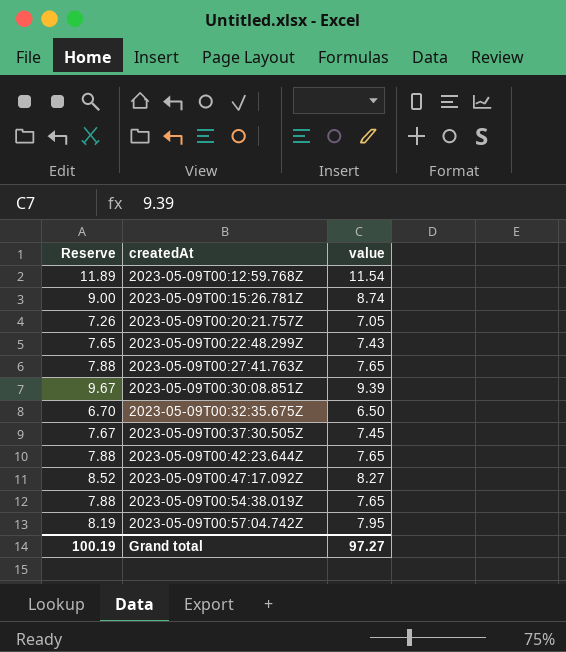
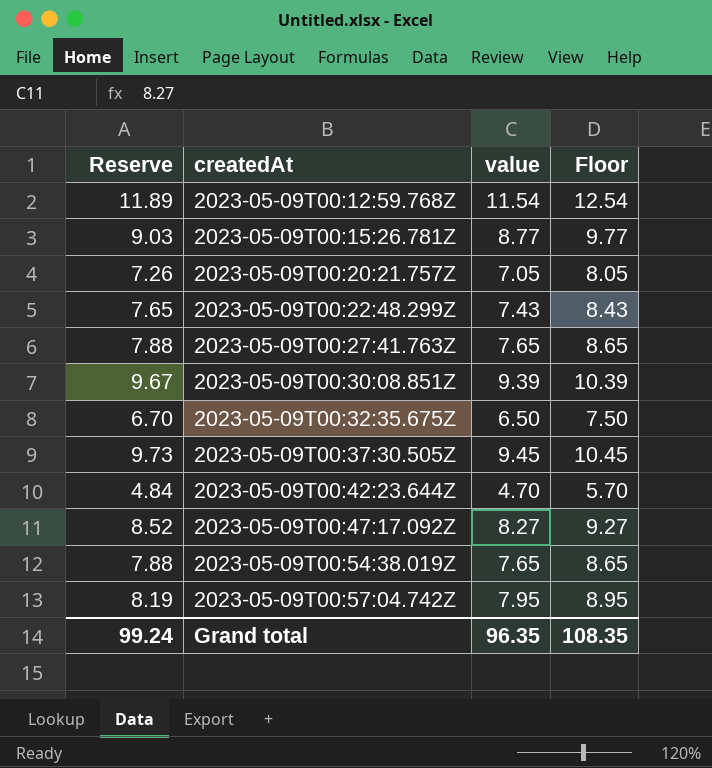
column Floor | formula: none -> [value] + 1
2023-05-09T00:15:26.781Z | Reserve: 9.00 -> 9.03
2023-05-09T00:15:26.781Z | value: 8.74 -> 8.77
2023-05-09T00:37:30.505Z | Reserve: 7.67 -> 9.73
2023-05-09T00:37:30.505Z | value: 7.45 -> 9.45
2023-05-09T00:42:23.644Z | Reserve: 7.88 -> 4.84
2023-05-09T00:42:23.644Z | value: 7.65 -> 4.70
Grand total | Reserve: 100.19 -> 99.24
Grand total | value: 97.27 -> 96.35

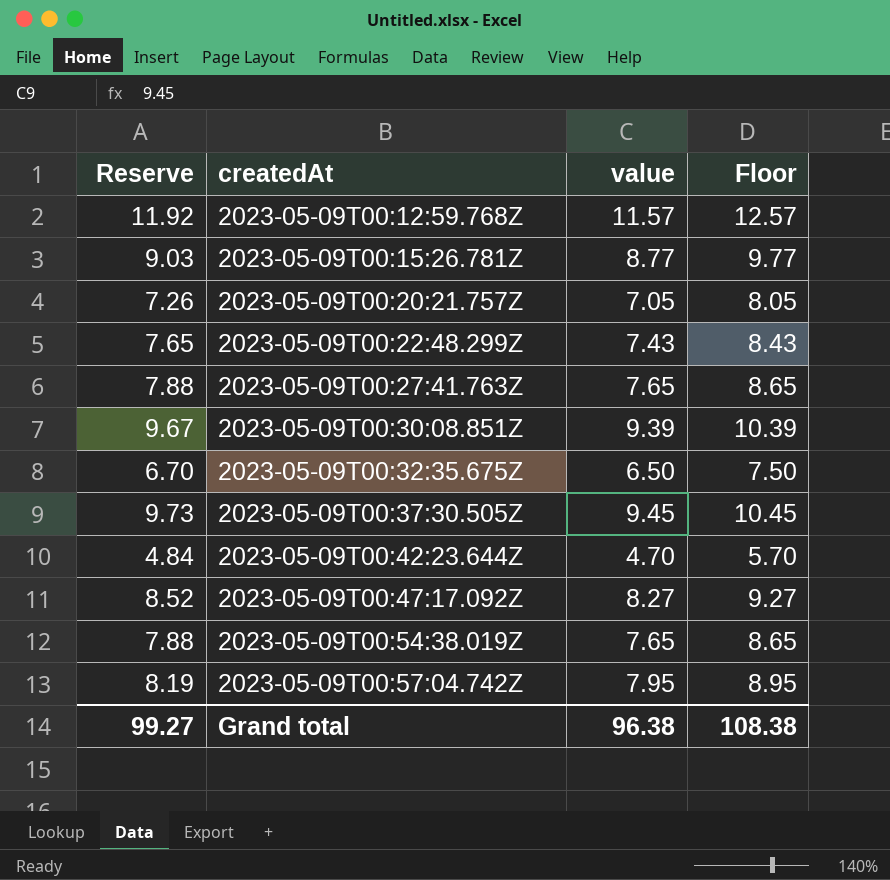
2023-05-09T00:12:59.768Z | Reserve: 11.89 -> 11.92
2023-05-09T00:12:59.768Z | value: 11.54 -> 11.57
2023-05-09T00:12:59.768Z | Floor: 12.54 -> 12.57
Grand total | Reserve: 99.24 -> 99.27
Grand total | value: 96.35 -> 96.38
Grand total | Floor: 108.35 -> 108.38

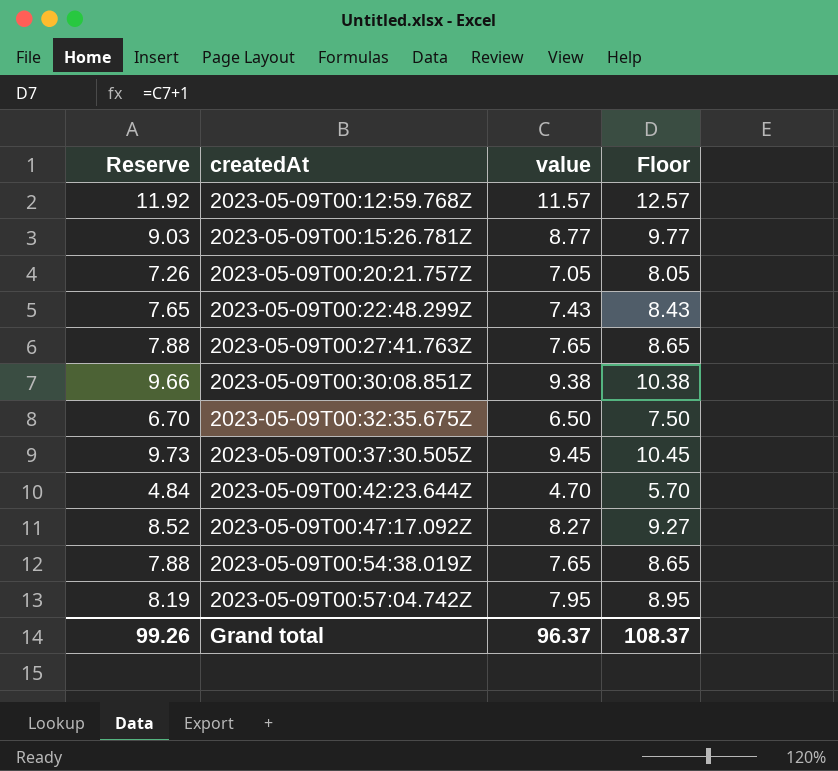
2023-05-09T00:30:08.851Z | Reserve: 9.67 -> 9.66
2023-05-09T00:30:08.851Z | value: 9.39 -> 9.38
2023-05-09T00:30:08.851Z | Floor: 10.39 -> 10.38
Grand total | Reserve: 99.27 -> 99.26
Grand total | value: 96.38 -> 96.37
Grand total | Floor: 108.38 -> 108.37

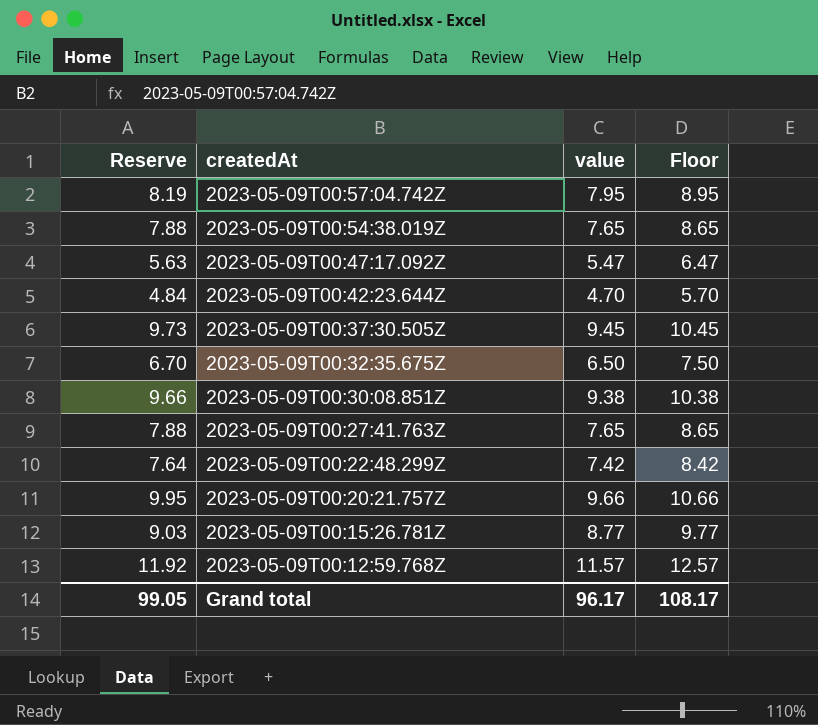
row order: createdAt ascending -> createdAt descending
2023-05-09T00:47:17.092Z | Reserve: 8.52 -> 5.63
2023-05-09T00:47:17.092Z | value: 8.27 -> 5.47
2023-05-09T00:47:17.092Z | Floor: 9.27 -> 6.47
2023-05-09T00:22:48.299Z | Reserve: 7.65 -> 7.64
2023-05-09T00:22:48.299Z | value: 7.43 -> 7.42
2023-05-09T00:22:48.299Z | Floor: 8.43 -> 8.42
2023-05-09T00:20:21.757Z | Reserve: 7.26 -> 9.95
2023-05-09T00:20:21.757Z | value: 7.05 -> 9.66
2023-05-09T00:20:21.757Z | Floor: 8.05 -> 10.66
Grand total | Reserve: 99.26 -> 99.05
Grand total | value: 96.37 -> 96.17
Grand total | Floor: 108.37 -> 108.17

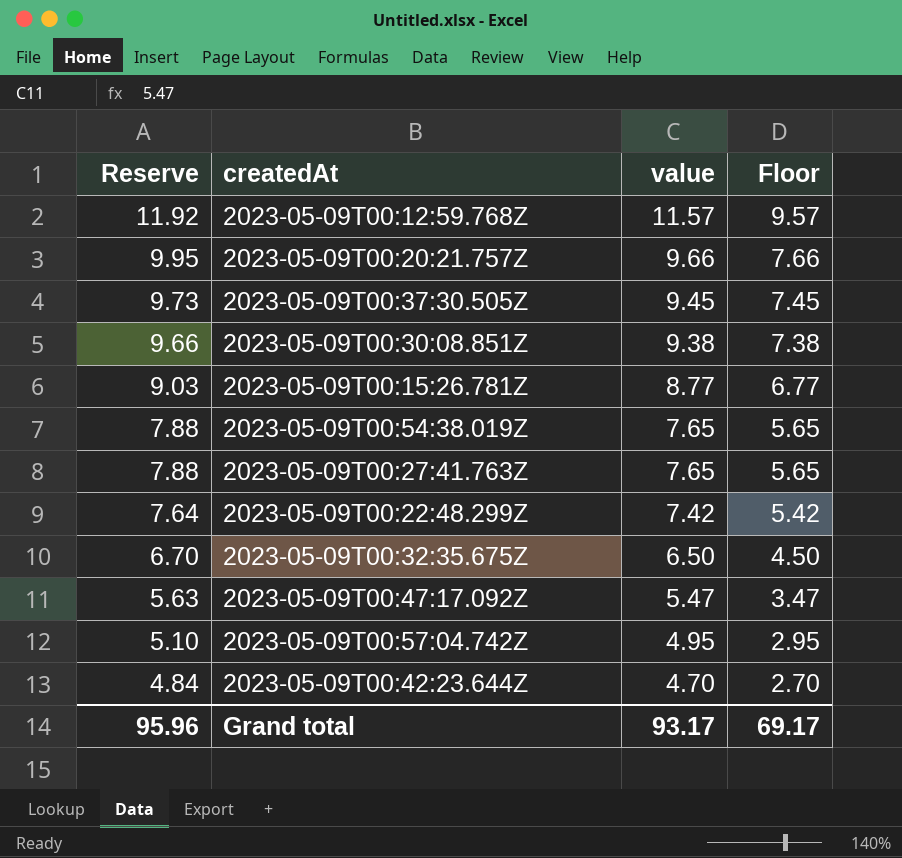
row order: createdAt descending -> Reserve descending
column Floor | formula: [value] + 1 -> [value] - 2
2023-05-09T00:57:04.742Z | Reserve: 8.19 -> 5.10
2023-05-09T00:57:04.742Z | value: 7.95 -> 4.95
Grand total | Reserve: 99.05 -> 95.96
Grand total | value: 96.17 -> 93.17
Grand total | Floor: 108.17 -> 69.17

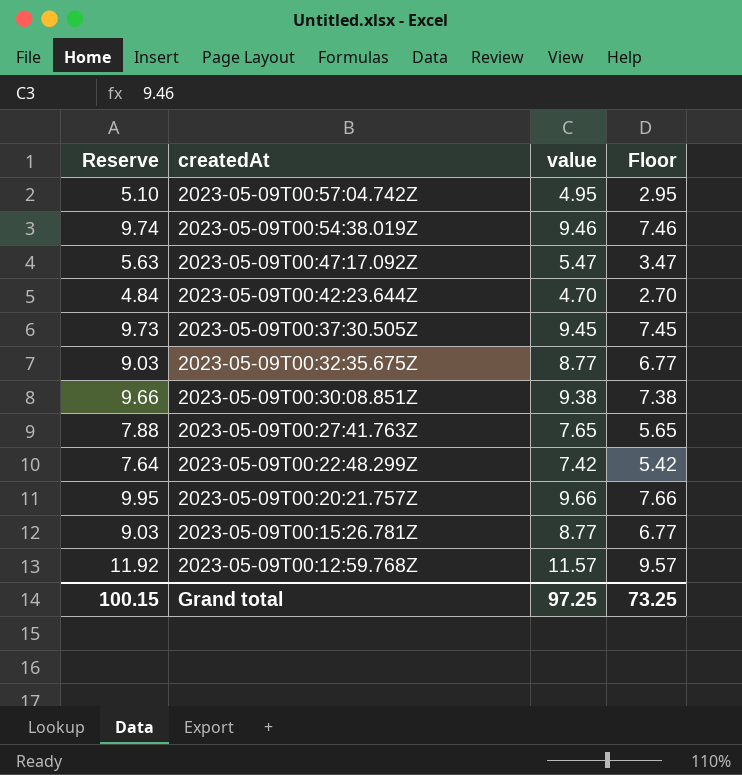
row order: Reserve descending -> createdAt descending
2023-05-09T00:54:38.019Z | Reserve: 7.88 -> 9.74
2023-05-09T00:54:38.019Z | value: 7.65 -> 9.46
2023-05-09T00:54:38.019Z | Floor: 5.65 -> 7.46
2023-05-09T00:32:35.675Z | Reserve: 6.70 -> 9.03
2023-05-09T00:32:35.675Z | value: 6.50 -> 8.77
2023-05-09T00:32:35.675Z | Floor: 4.50 -> 6.77
Grand total | Reserve: 95.96 -> 100.15
Grand total | value: 93.17 -> 97.25
Grand total | Floor: 69.17 -> 73.25

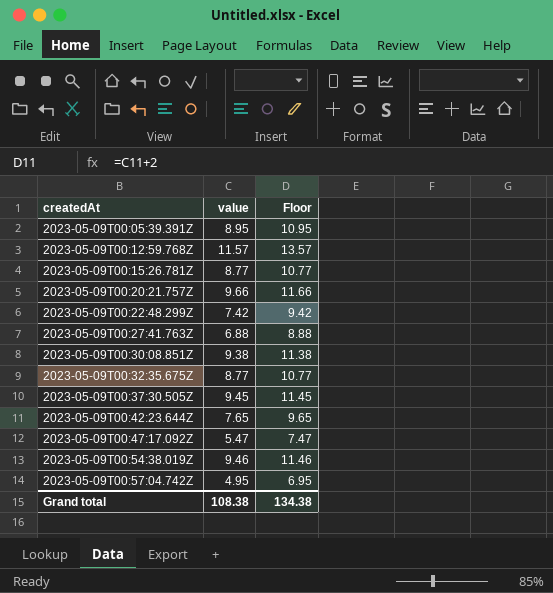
row order: createdAt descending -> createdAt ascending
column Reserve | formula: [value] * 1.03 -> none
column Floor | formula: [value] - 2 -> [value] + 2
row 2023-05-09T00:05:39.391Z: none -> 8.95 | 10.95
2023-05-09T00:27:41.763Z | value: 7.65 -> 6.88
2023-05-09T00:42:23.644Z | value: 4.70 -> 7.65
Grand total | value: 97.25 -> 108.38
Grand total | Floor: 73.25 -> 134.38

